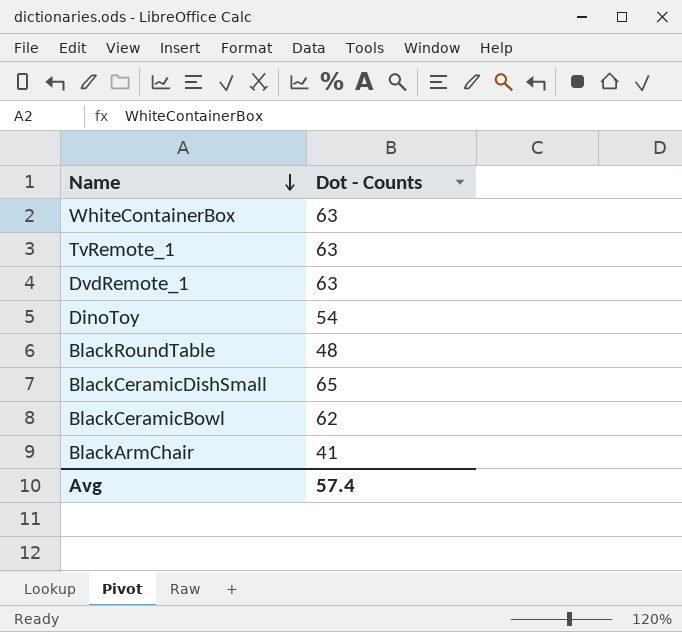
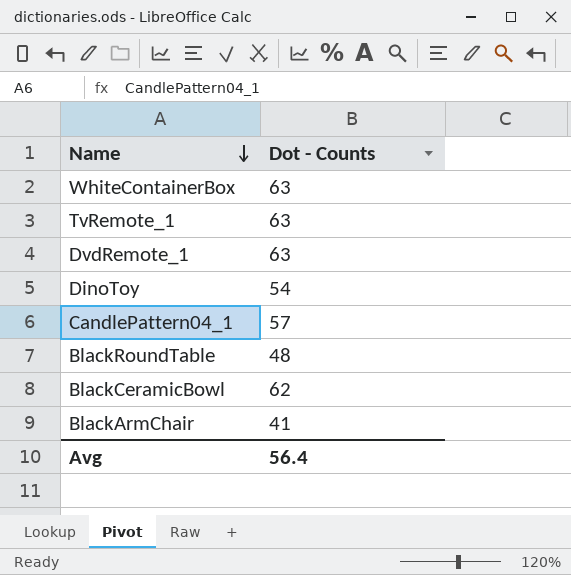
row BlackCeramicDishSmall: 65 -> none
row CandlePattern04_1: none -> 57
Avg | Dot - Counts: 57.4 -> 56.4

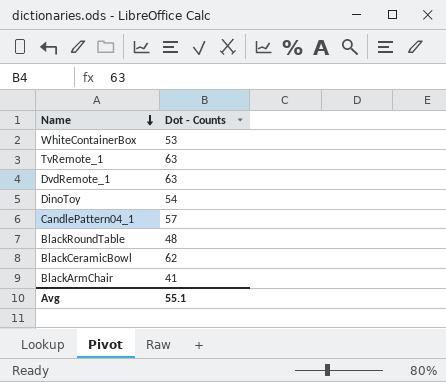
WhiteContainerBox | Dot - Counts: 63 -> 53
Avg | Dot - Counts: 56.4 -> 55.1

